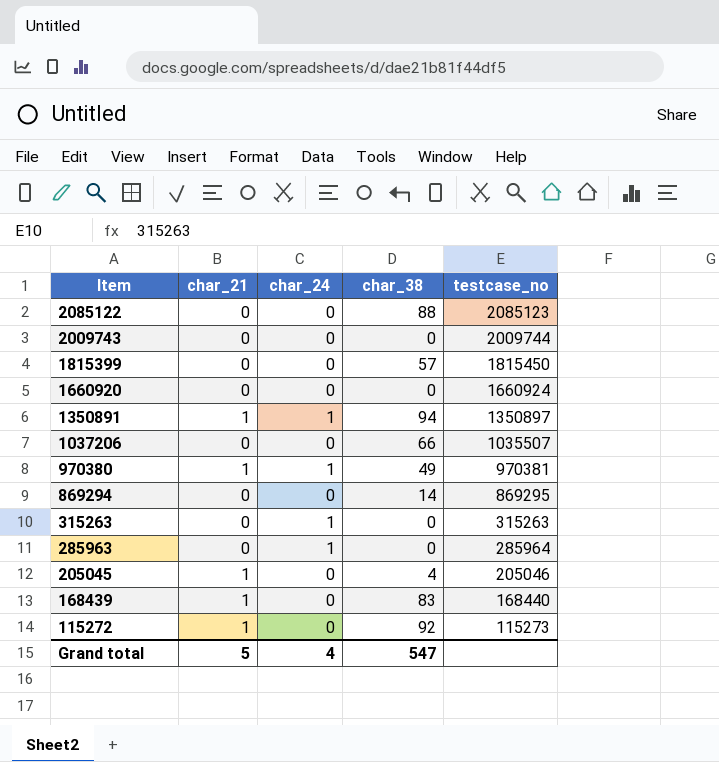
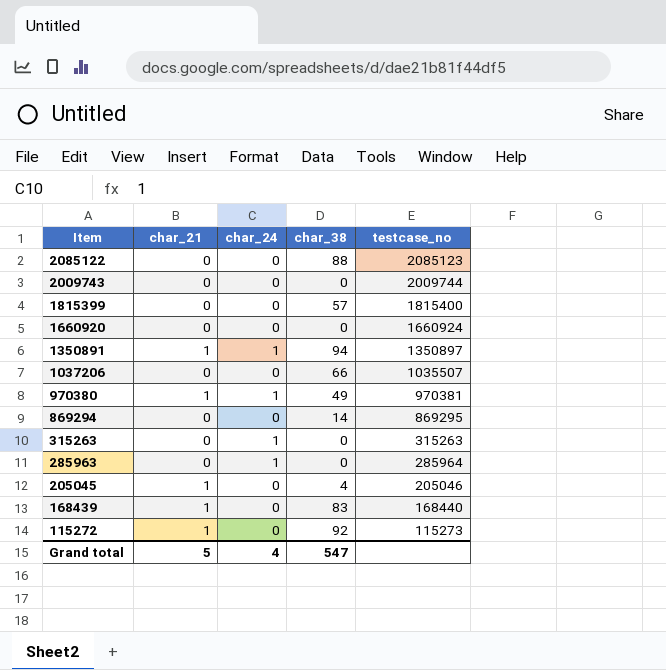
1815399 | testcase_no: 1815450 -> 1815400

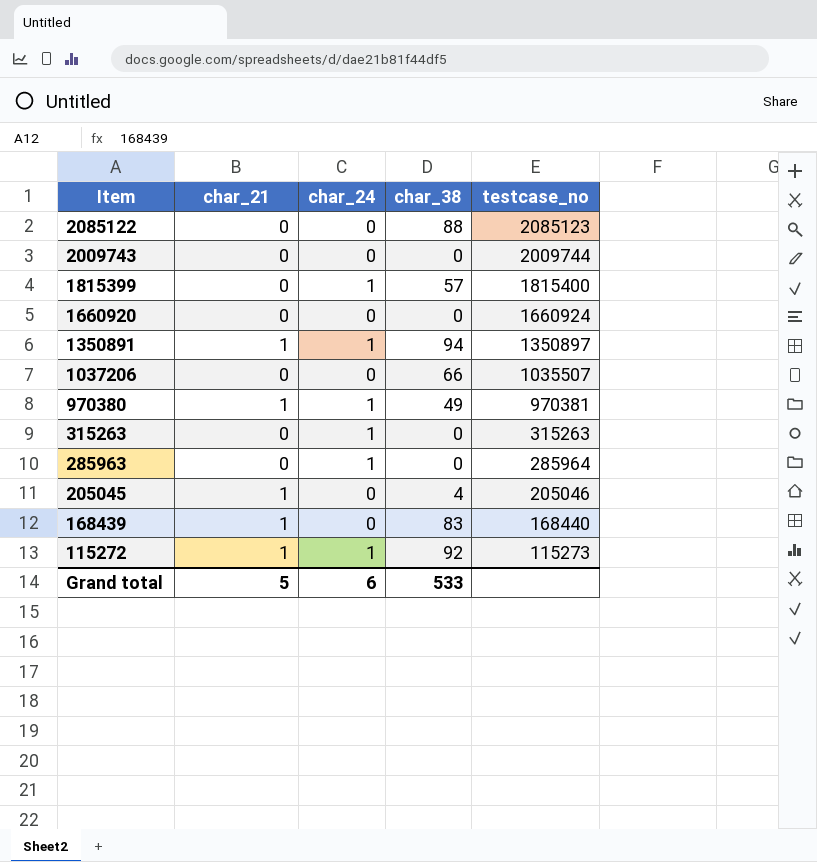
row 869294: 0 | 0 | 14 | 869295 -> none
1815399 | char_24: 0 -> 1
115272 | char_24: 0 -> 1
Grand total | char_24: 4 -> 6
Grand total | char_38: 547 -> 533

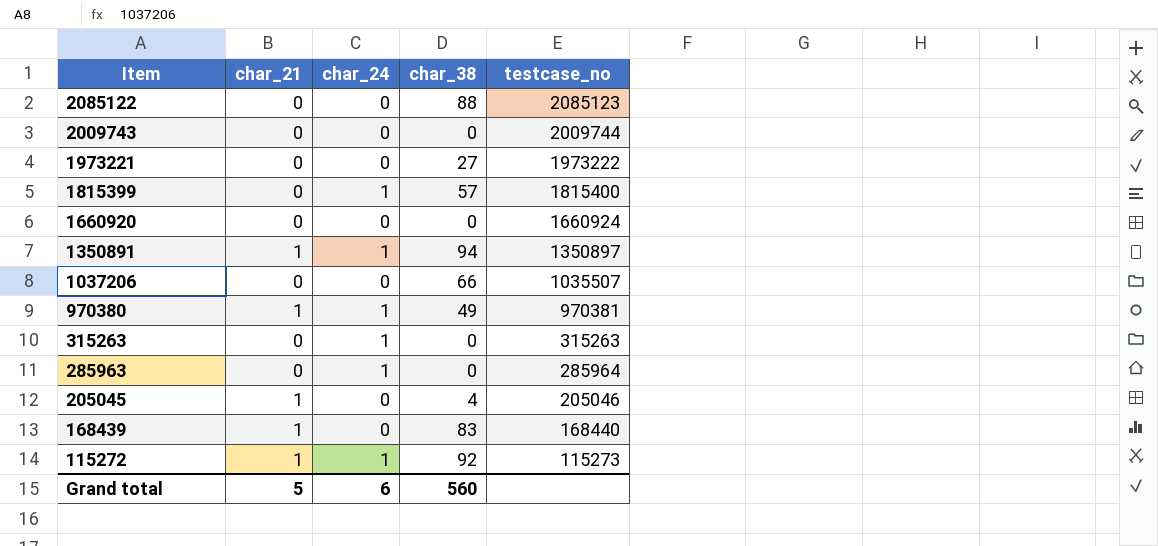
row 1973221: none -> 0 | 0 | 27 | 1973222
Grand total | char_38: 533 -> 560

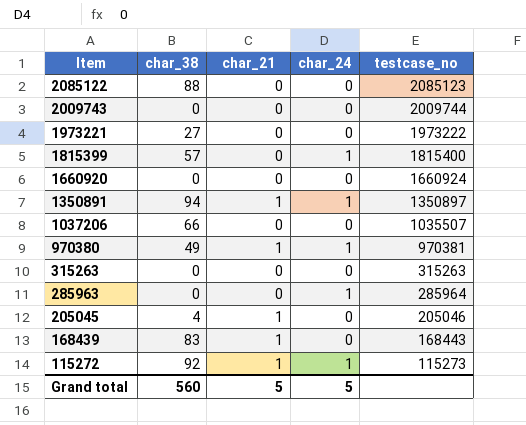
column char_38 | position: 4 -> 2
315263 | char_24: 1 -> 0
168439 | testcase_no: 168440 -> 168443
Grand total | char_24: 6 -> 5

